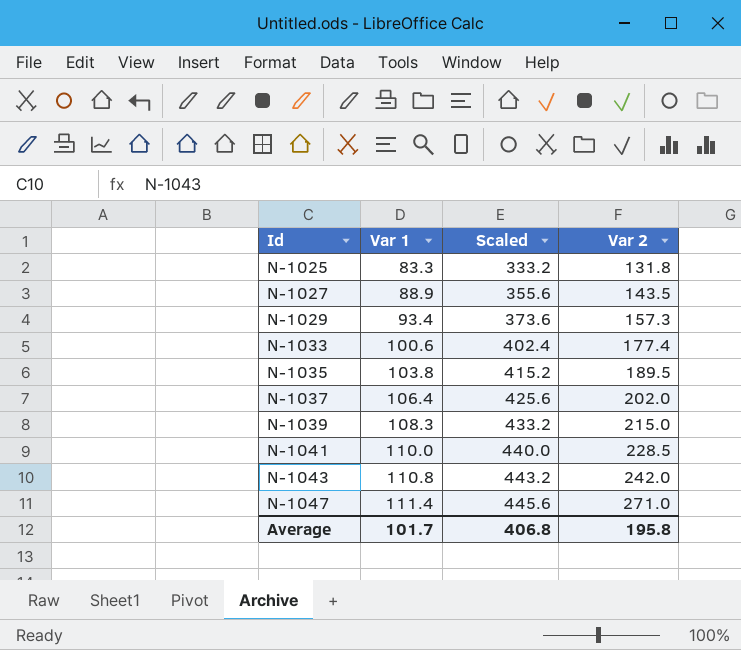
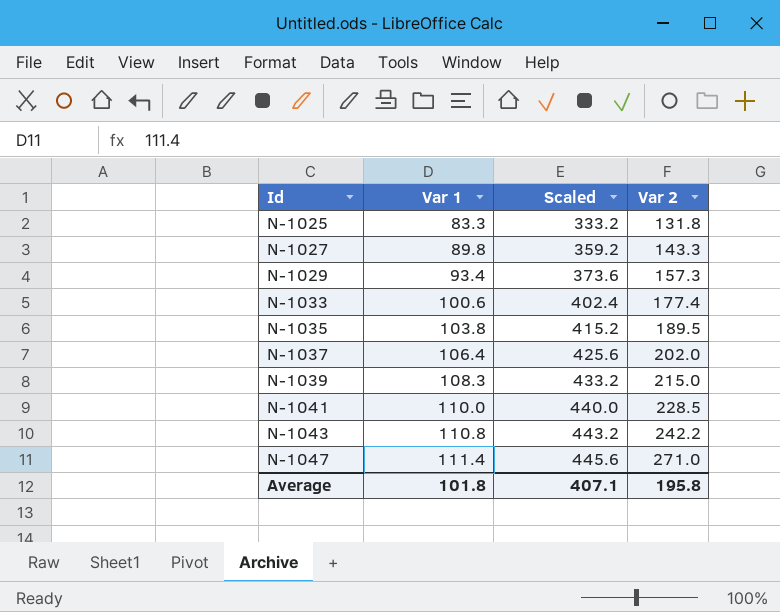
N-1027 | Var 1: 88.9 -> 89.8
N-1027 | Scaled: 355.6 -> 359.2
N-1027 | Var 2: 143.5 -> 143.3
N-1043 | Var 2: 242.0 -> 242.2
Average | Var 1: 101.7 -> 101.8
Average | Scaled: 406.8 -> 407.1

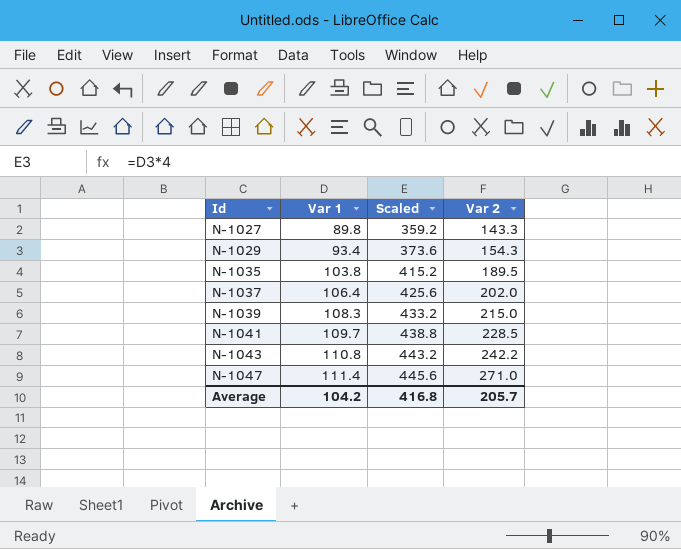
row N-1025: 83.3 | 333.2 | 131.8 -> none
row N-1033: 100.6 | 402.4 | 177.4 -> none
N-1029 | Var 2: 157.3 -> 154.3
N-1041 | Var 1: 110.0 -> 109.7
N-1041 | Scaled: 440.0 -> 438.8
Average | Var 1: 101.8 -> 104.2
Average | Scaled: 407.1 -> 416.8
Average | Var 2: 195.8 -> 205.7

